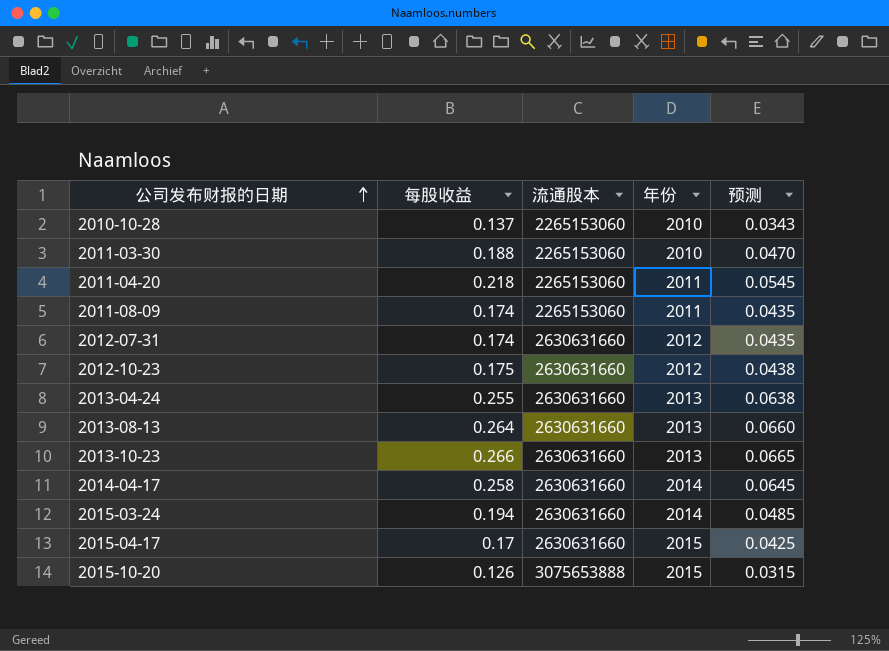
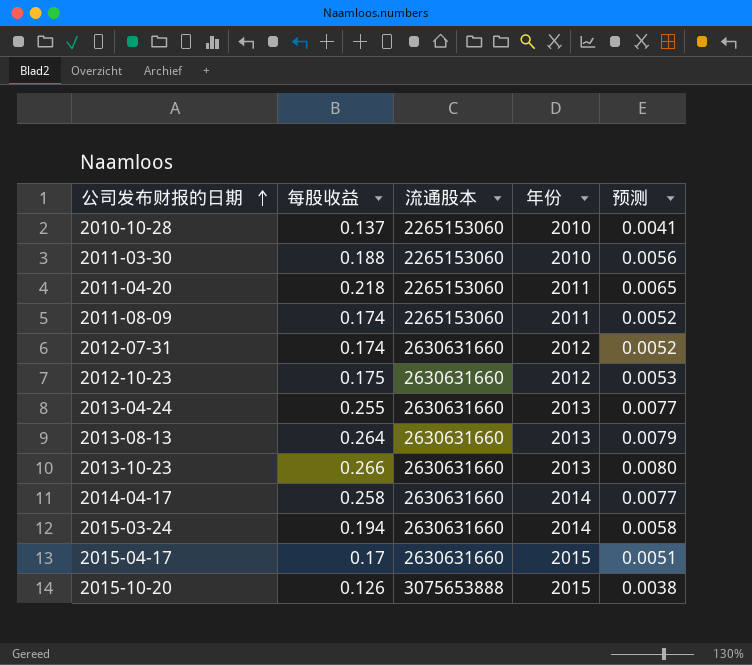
column 预测 | formula: [每股收益] * 0.25 -> [每股收益] * 0.03

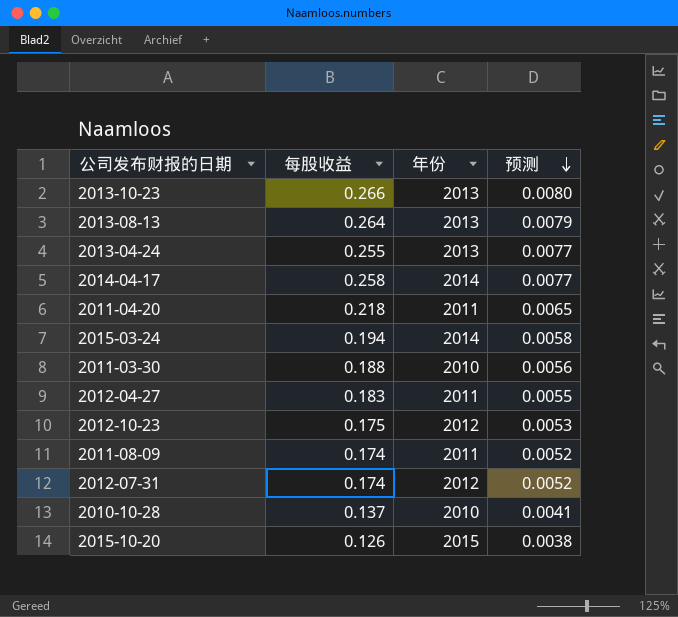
row order: 公司发布财报的日期 ascending -> 预测 descending
column 流通股本 | position: 3 -> none
row 2015-04-17: 0.17 | 2630631660 | 2015 | 0.0051 -> none
row 2012-04-27: none -> 0.183 | 2011 | 0.0055

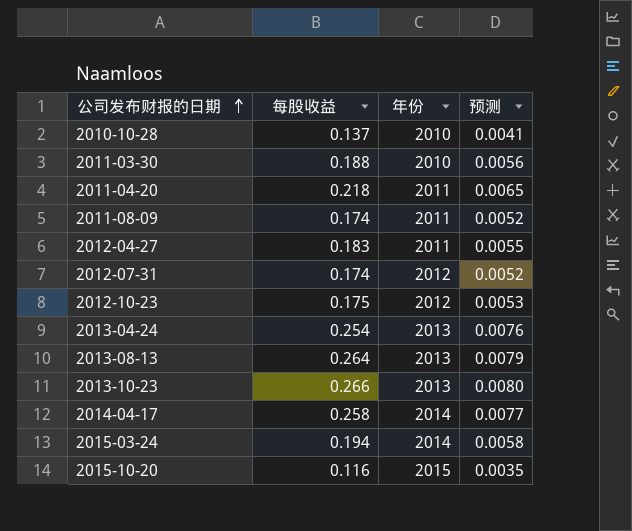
row order: 预测 descending -> 公司发布财报的日期 ascending
2013-04-24 | 每股收益: 0.255 -> 0.254
2013-04-24 | 预测: 0.0077 -> 0.0076
2015-10-20 | 每股收益: 0.126 -> 0.116
2015-10-20 | 预测: 0.0038 -> 0.0035

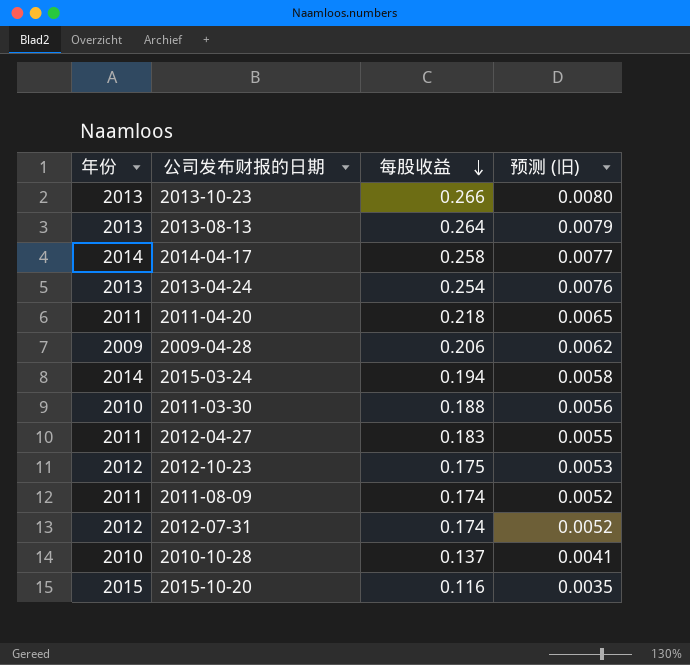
row order: 公司发布财报的日期 ascending -> 每股收益 descending
column 年份 | position: 3 -> 1
column name: 预测 -> 预测 (旧)
row 2009-04-28: none -> 2009 | 0.206 | 0.0062

